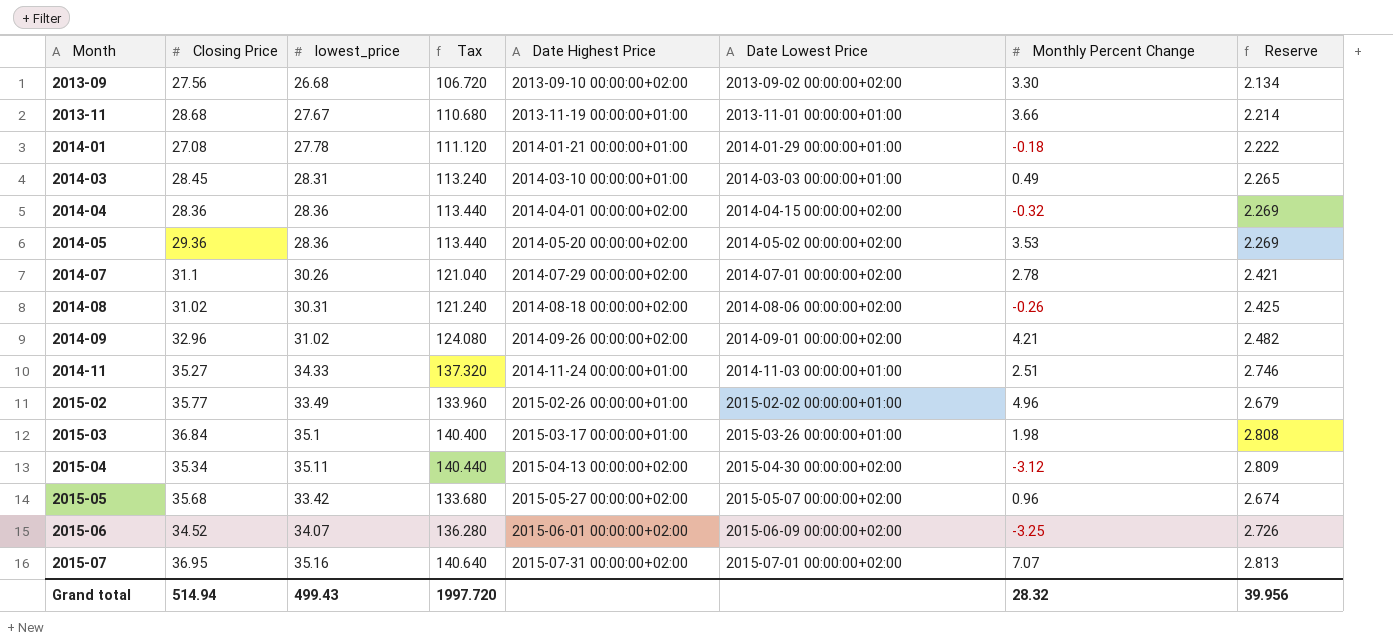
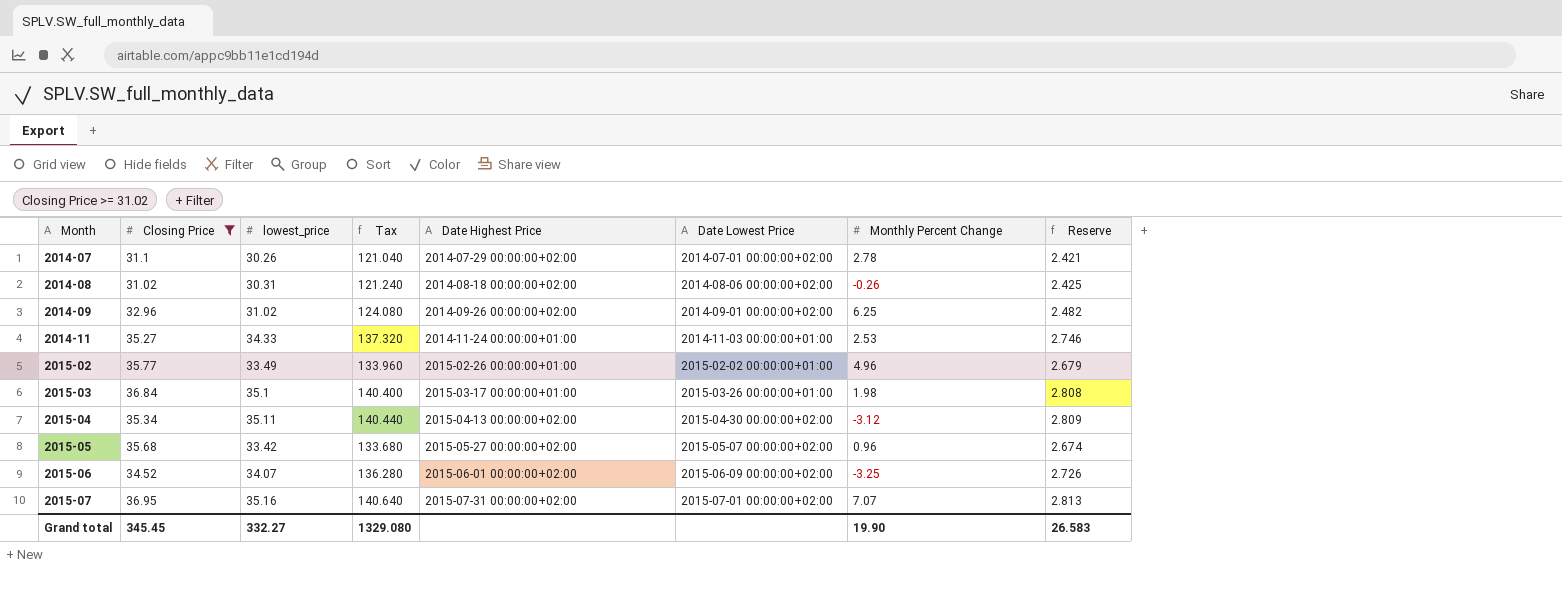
filter: none -> Closing Price >= 31.02
2014-09 | Monthly Percent Change: 4.21 -> 6.25
2014-11 | Monthly Percent Change: 2.51 -> 2.53
Grand total | Closing Price: 514.94 -> 345.45
Grand total | lowest_price: 499.43 -> 332.27
Grand total | Tax: 1997.720 -> 1329.080
Grand total | Monthly Percent Change: 28.32 -> 19.90
Grand total | Reserve: 39.956 -> 26.583

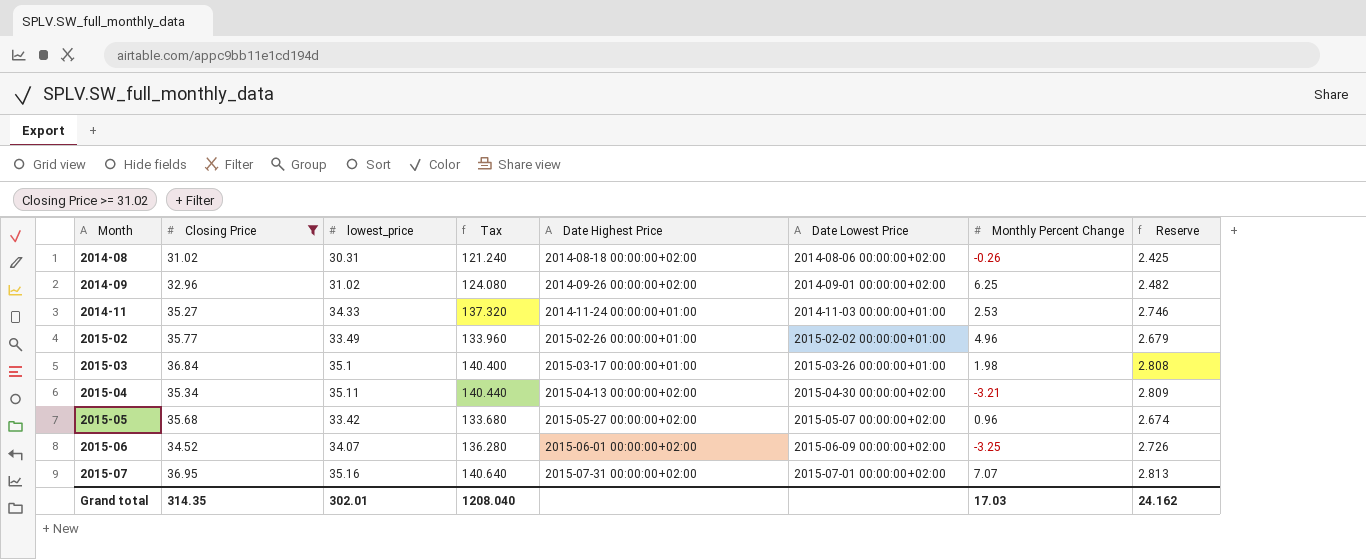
row 2014-07: 31.1 | 30.26 | 121.040 | 2014-07-29 00:00:00+02:00 | 2014-07-01 00:00:00+02:00 | 2.78 | 2.421 -> none
2015-04 | Monthly Percent Change: -3.12 -> -3.21
Grand total | Closing Price: 345.45 -> 314.35
Grand total | lowest_price: 332.27 -> 302.01
Grand total | Tax: 1329.080 -> 1208.040
Grand total | Monthly Percent Change: 19.90 -> 17.03
Grand total | Reserve: 26.583 -> 24.162

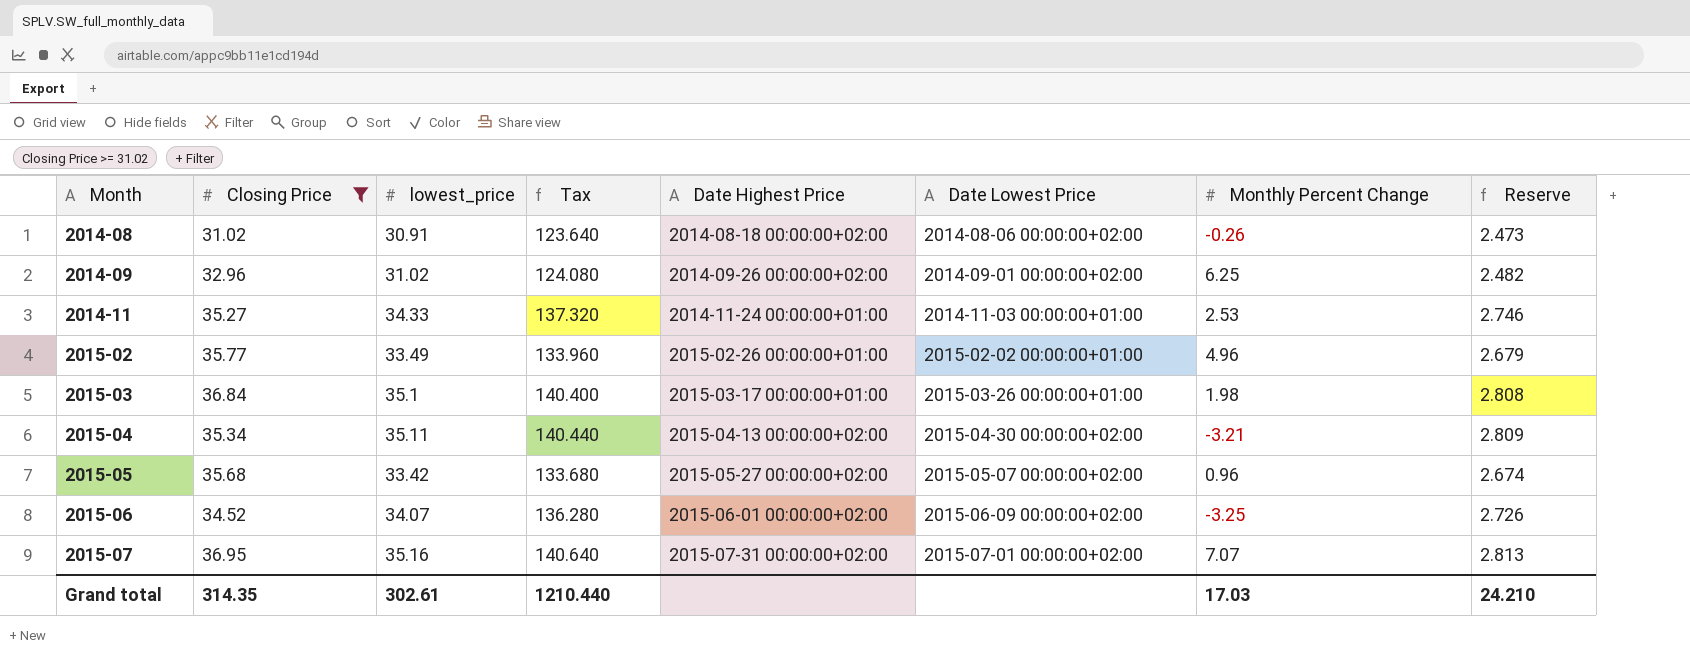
2014-08 | lowest_price: 30.31 -> 30.91
2014-08 | Tax: 121.240 -> 123.640
2014-08 | Reserve: 2.425 -> 2.473
Grand total | lowest_price: 302.01 -> 302.61
Grand total | Tax: 1208.040 -> 1210.440
Grand total | Reserve: 24.162 -> 24.210

